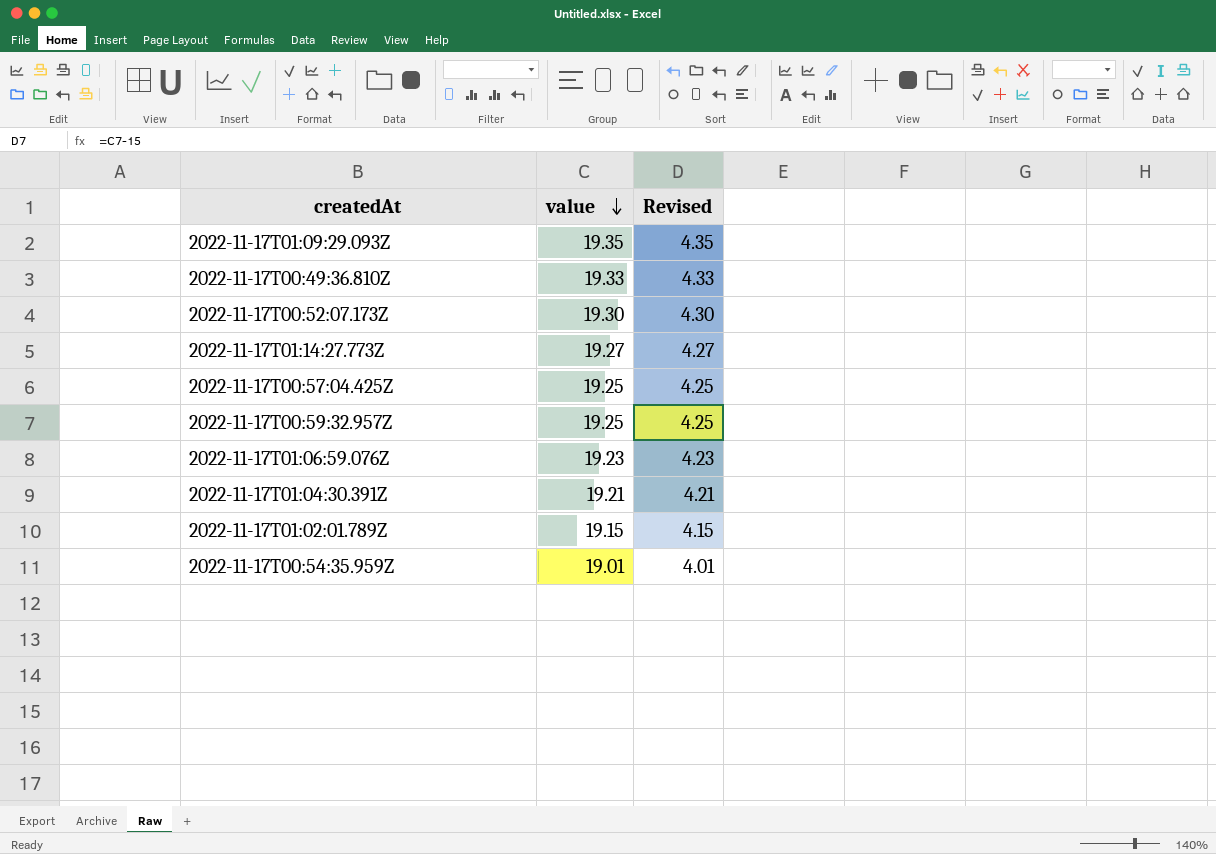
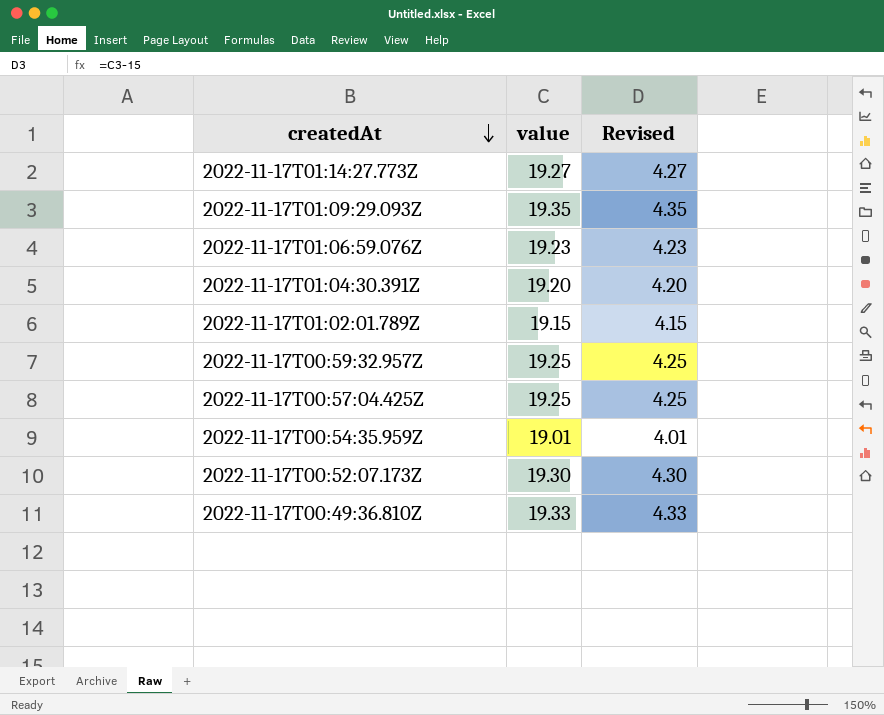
row order: value descending -> createdAt descending
2022-11-17T01:04:30.391Z | value: 19.21 -> 19.20
2022-11-17T01:04:30.391Z | Revised: 4.21 -> 4.20

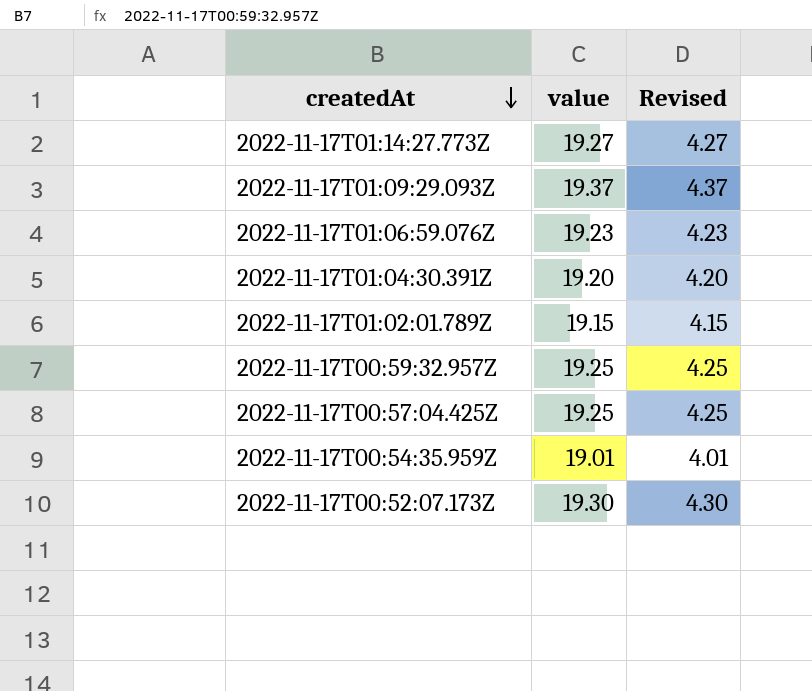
row 2022-11-17T00:49:36.810Z: 19.33 | 4.33 -> none
2022-11-17T01:09:29.093Z | value: 19.35 -> 19.37
2022-11-17T01:09:29.093Z | Revised: 4.35 -> 4.37

